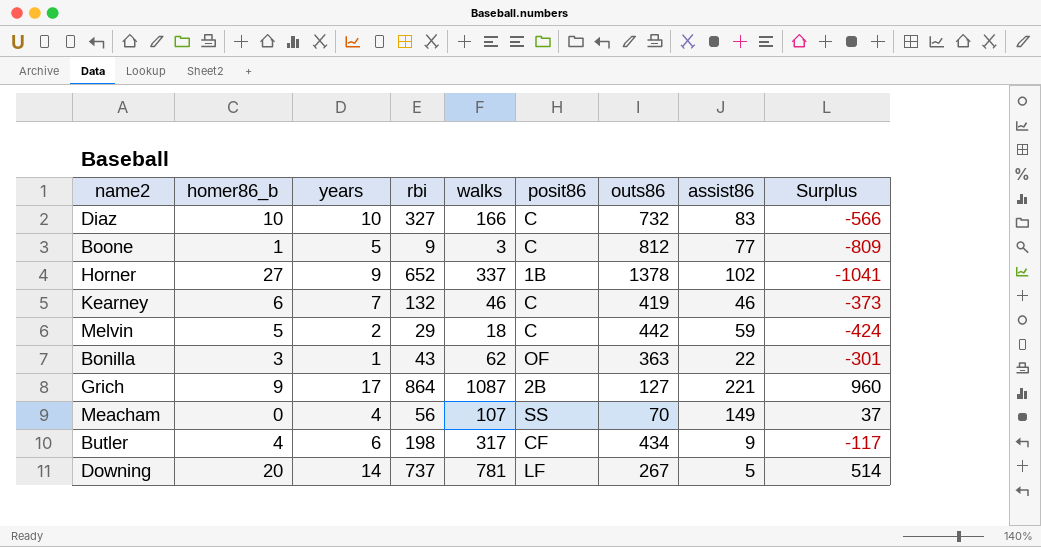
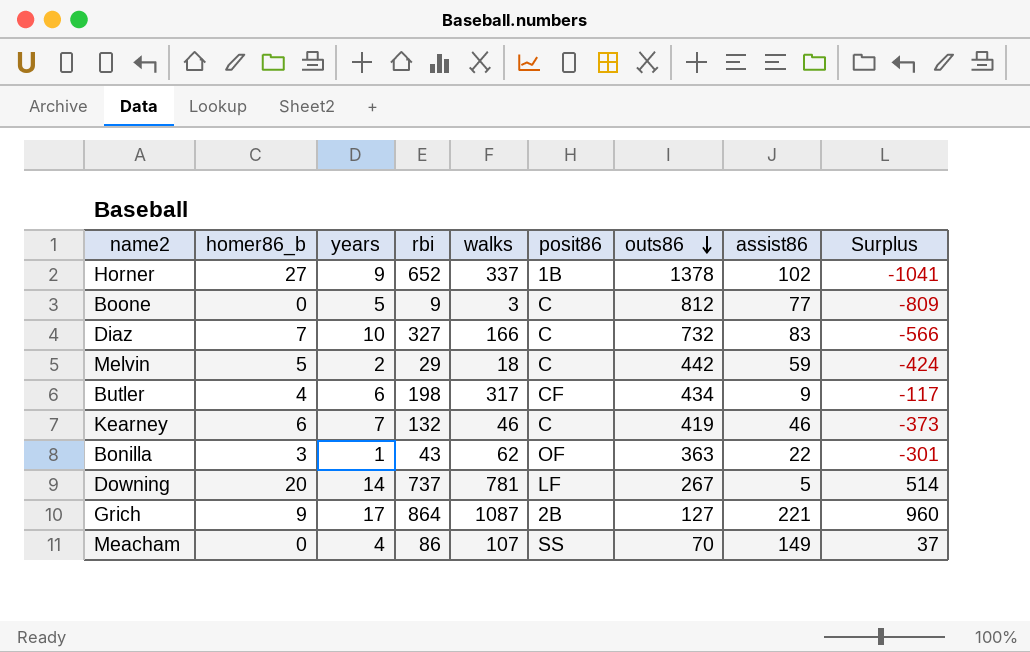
row order: none -> outs86 descending
Boone | homer86_b: 1 -> 0
Diaz | homer86_b: 10 -> 7
Meacham | rbi: 56 -> 86

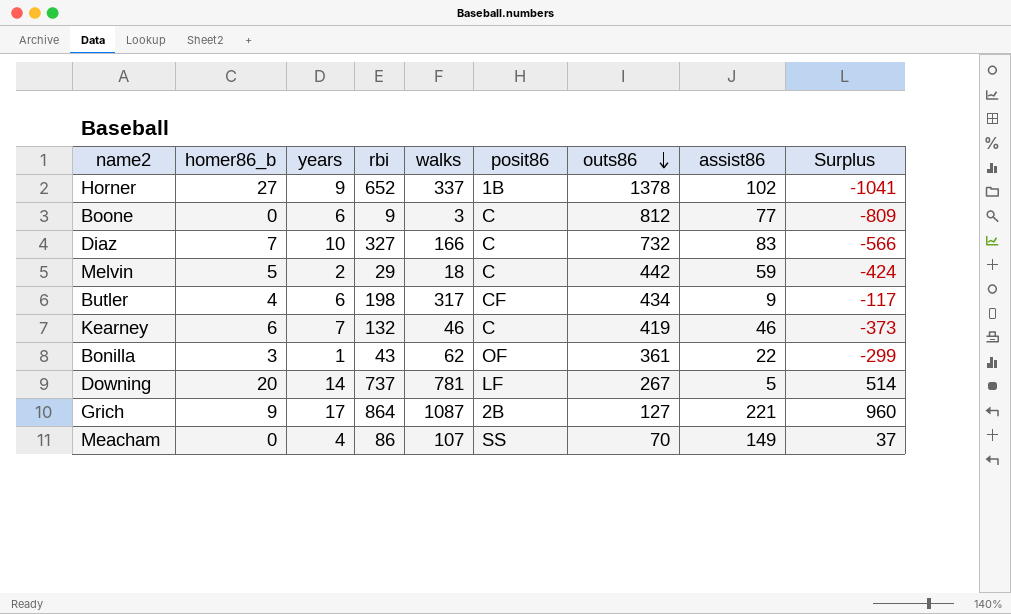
Boone | years: 5 -> 6
Bonilla | outs86: 363 -> 361
Bonilla | Surplus: -301 -> -299

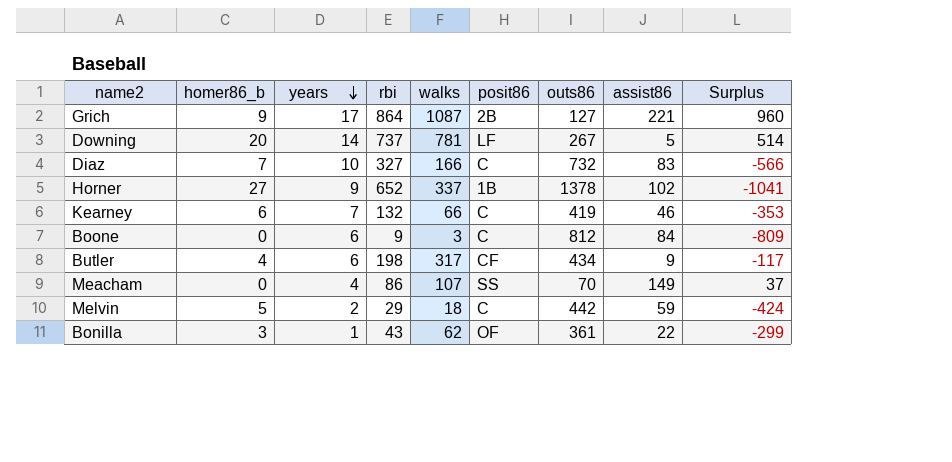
row order: outs86 descending -> years descending
Kearney | walks: 46 -> 66
Kearney | Surplus: -373 -> -353
Boone | assist86: 77 -> 84

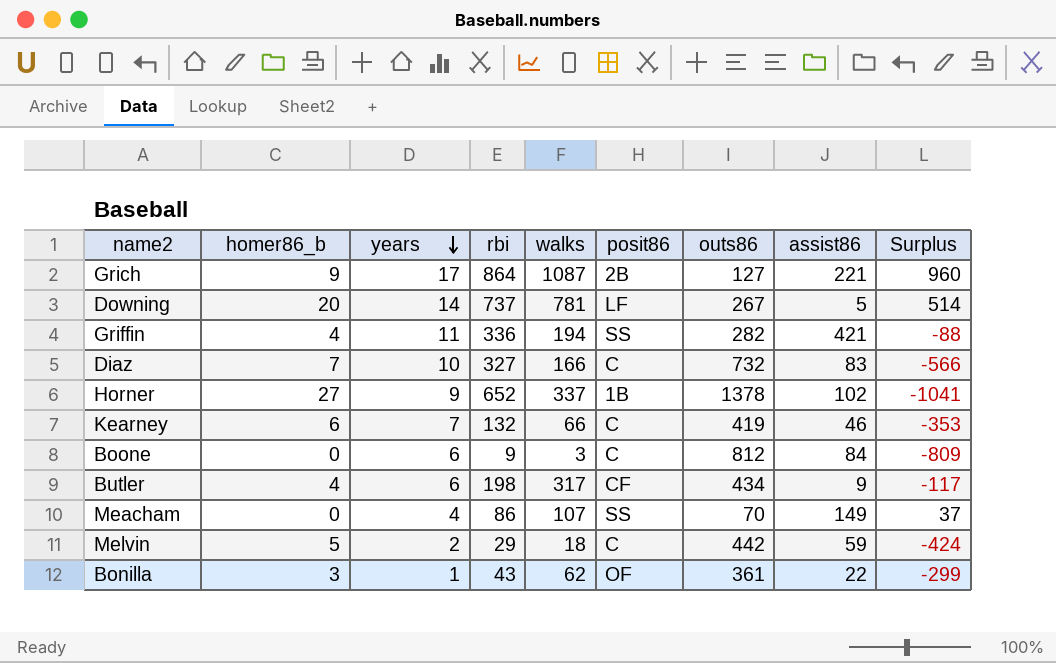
row Griffin: none -> 4 | 11 | 336 | 194 | SS | 282 | 421 | -88

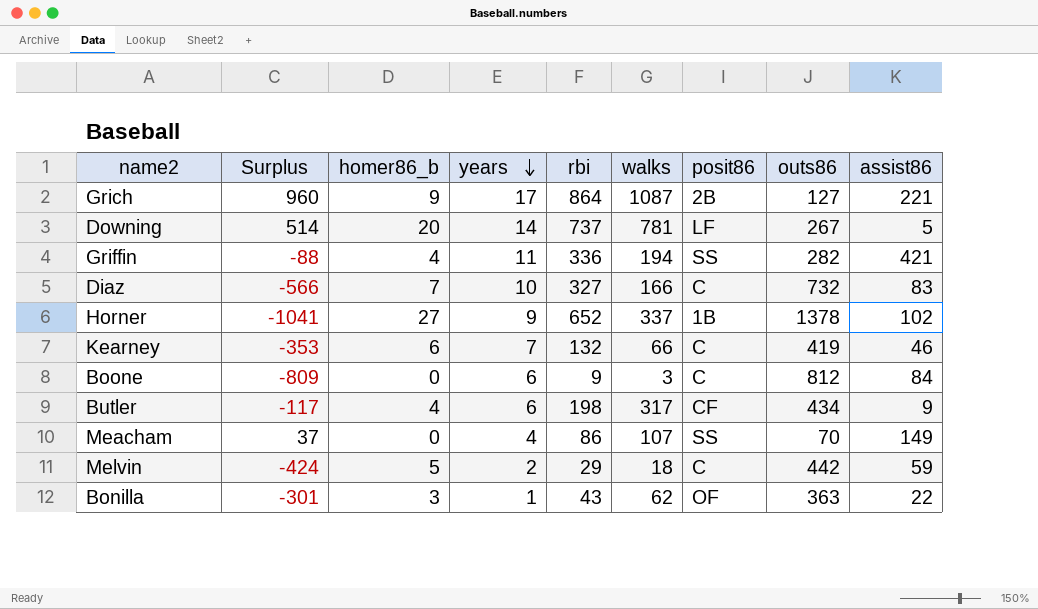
column Surplus | position: 9 -> 2
Bonilla | Surplus: -299 -> -301
Bonilla | outs86: 361 -> 363

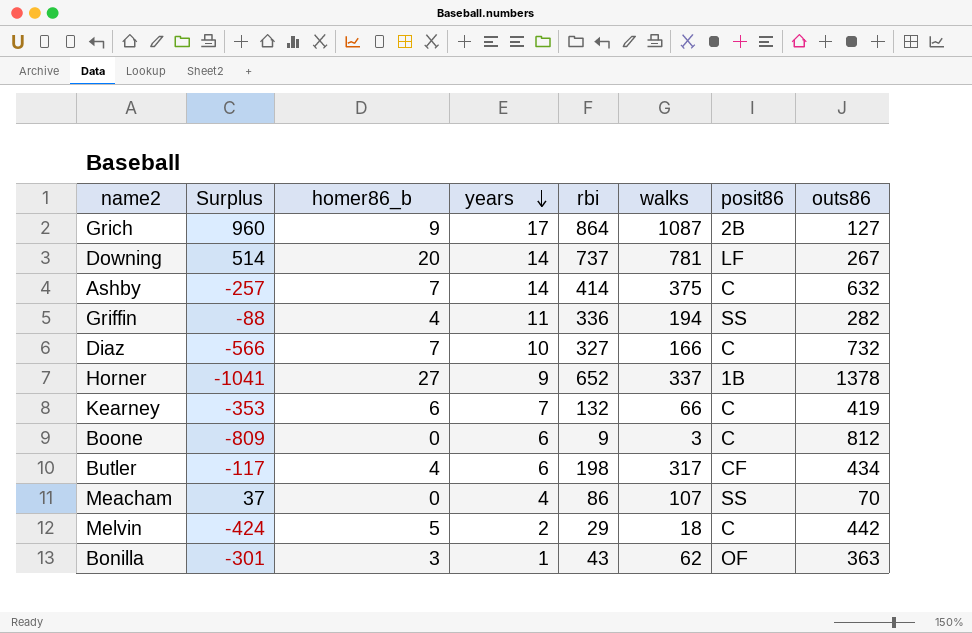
column assist86 | position: 9 -> none
row Ashby: none -> -257 | 7 | 14 | 414 | 375 | C | 632

